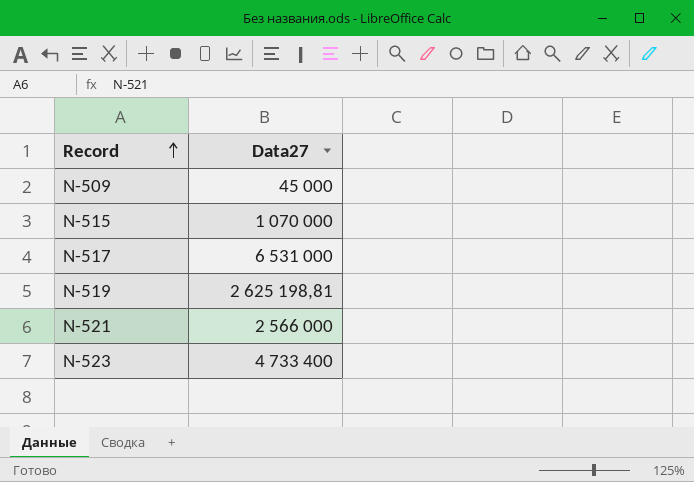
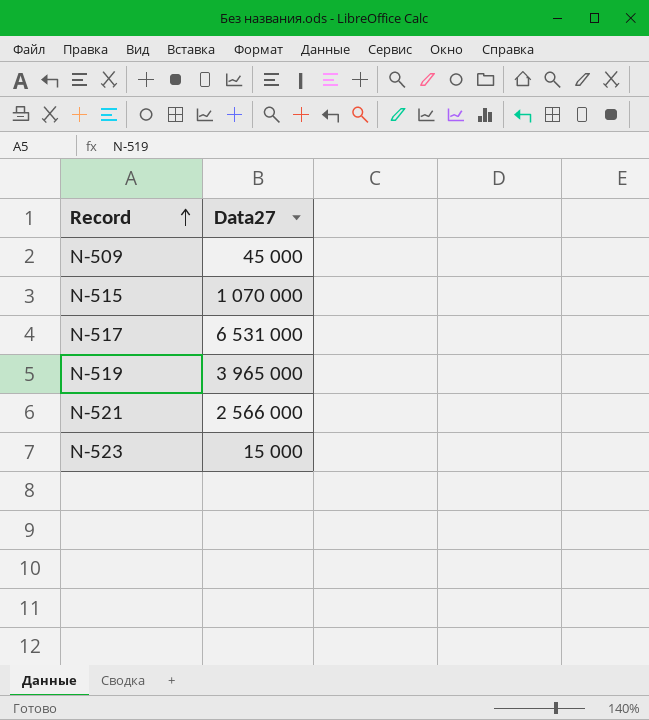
N-519 | Data27: 2 625 198,81 -> 3 965 000
N-523 | Data27: 4 733 400 -> 15 000

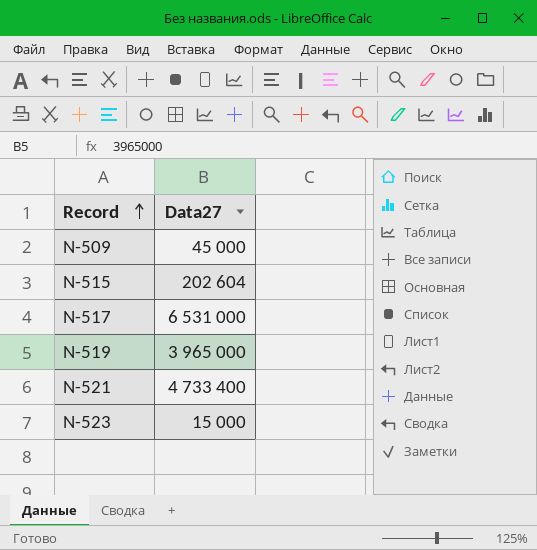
N-515 | Data27: 1 070 000 -> 202 604
N-521 | Data27: 2 566 000 -> 4 733 400

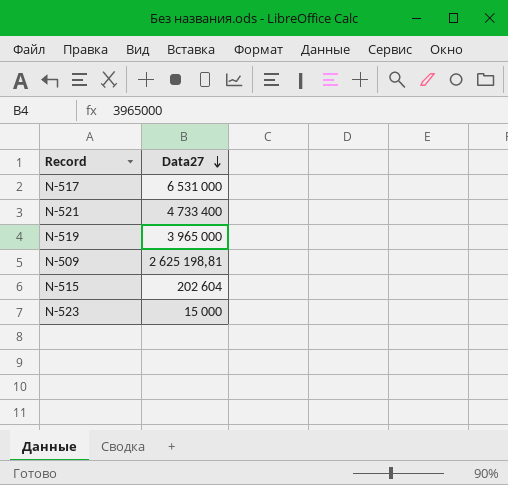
row order: Record ascending -> Data27 descending
N-509 | Data27: 45 000 -> 2 625 198,81

